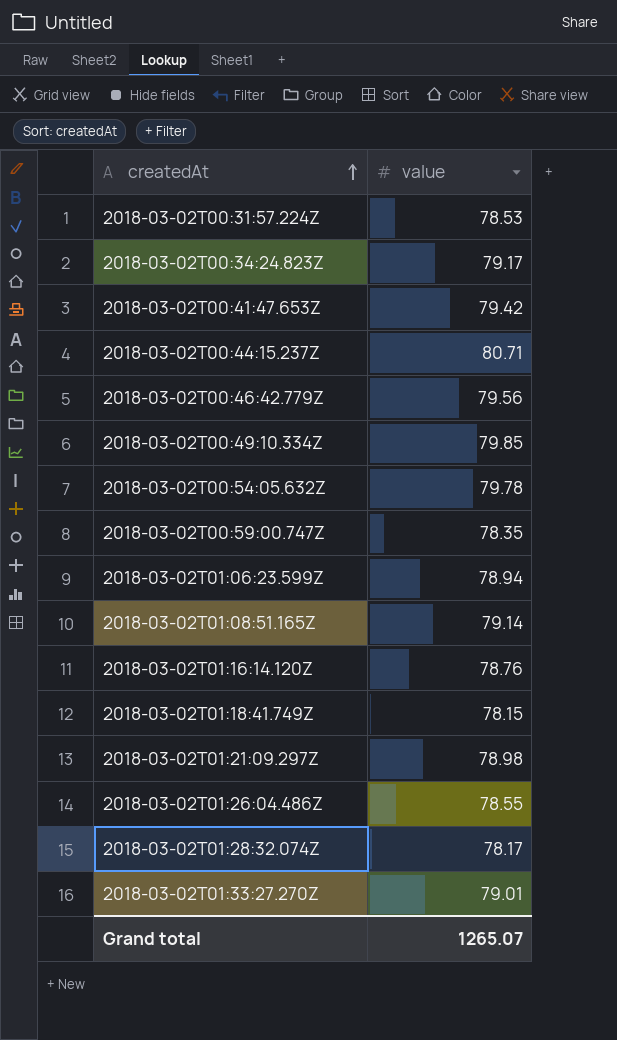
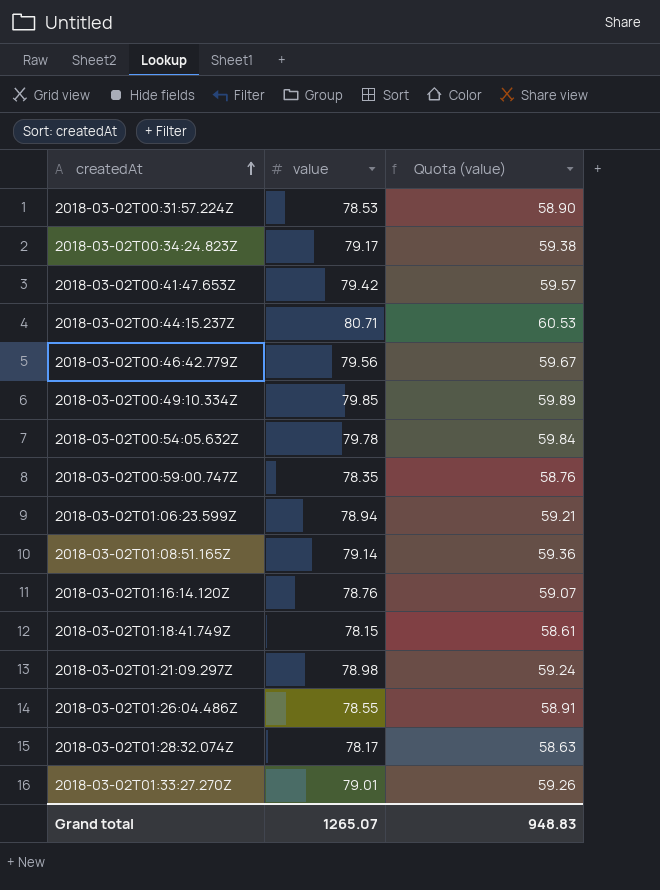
column Quota (value) | formula: none -> [value] * 0.75

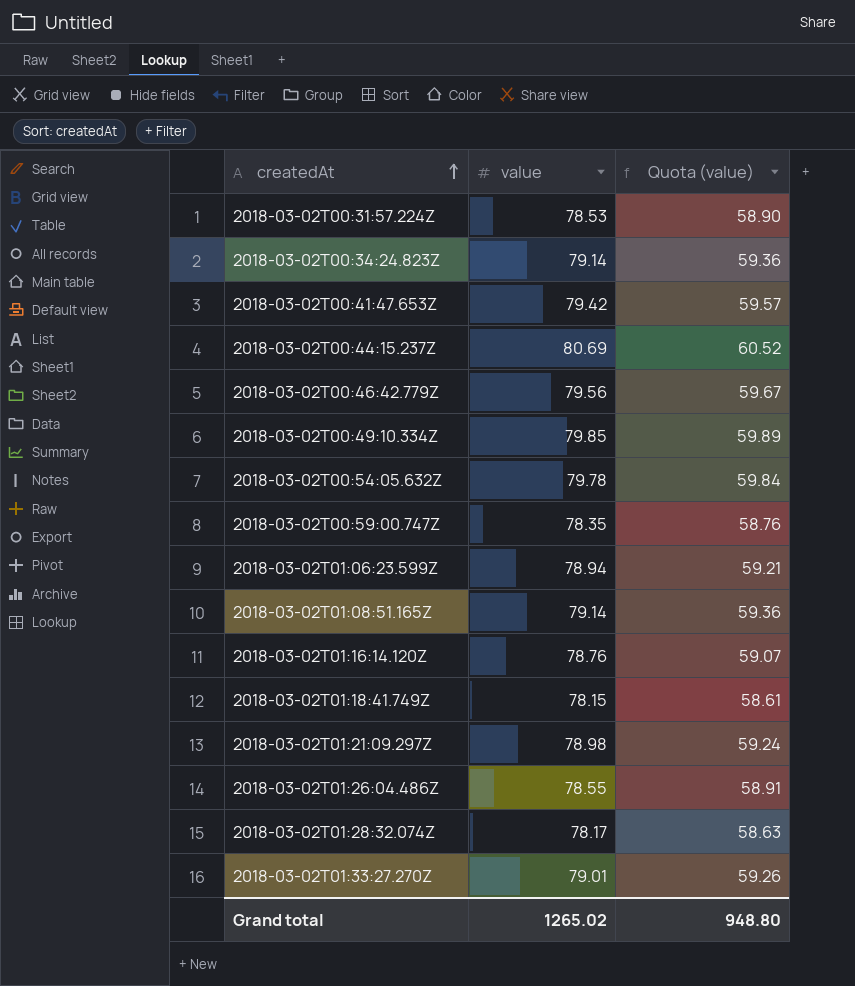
2018-03-02T00:34:24.823Z | value: 79.17 -> 79.14
2018-03-02T00:34:24.823Z | Quota (value): 59.38 -> 59.36
2018-03-02T00:44:15.237Z | value: 80.71 -> 80.69
2018-03-02T00:44:15.237Z | Quota (value): 60.53 -> 60.52
Grand total | value: 1265.07 -> 1265.02
Grand total | Quota (value): 948.83 -> 948.80

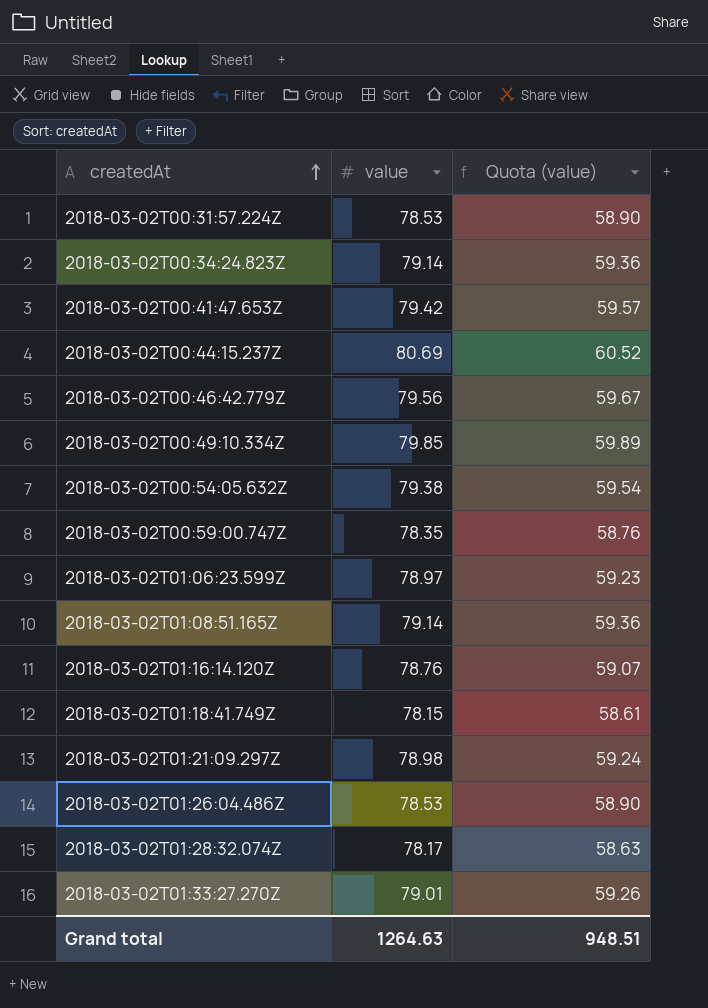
2018-03-02T00:54:05.632Z | value: 79.78 -> 79.38
2018-03-02T00:54:05.632Z | Quota (value): 59.84 -> 59.54
2018-03-02T01:06:23.599Z | value: 78.94 -> 78.97
2018-03-02T01:06:23.599Z | Quota (value): 59.21 -> 59.23
2018-03-02T01:26:04.486Z | value: 78.55 -> 78.53
2018-03-02T01:26:04.486Z | Quota (value): 58.91 -> 58.90
Grand total | value: 1265.02 -> 1264.63
Grand total | Quota (value): 948.80 -> 948.51

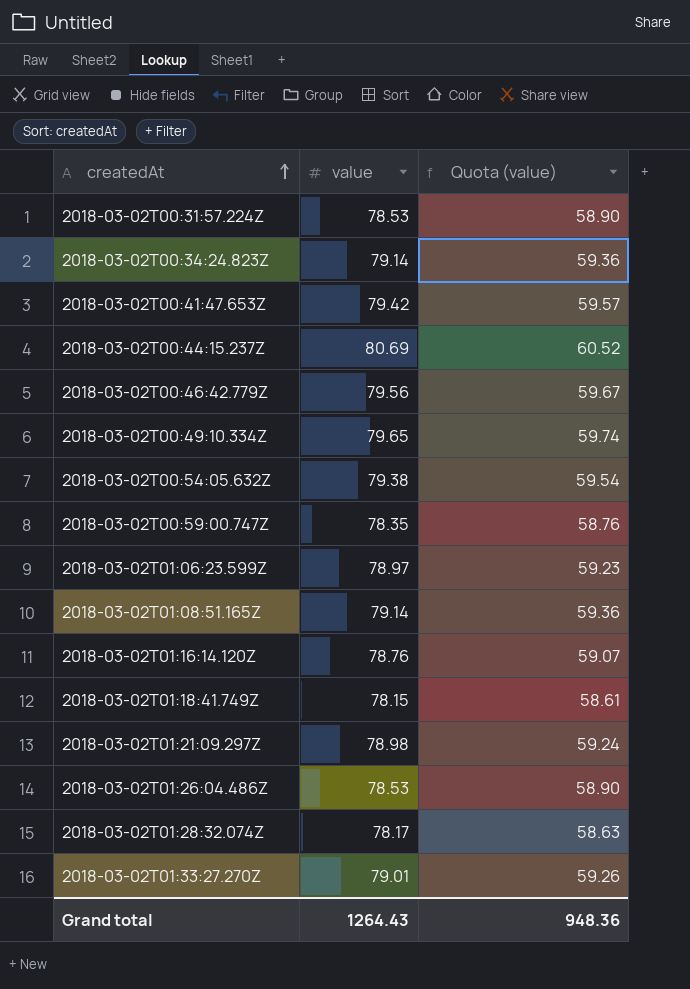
2018-03-02T00:49:10.334Z | value: 79.85 -> 79.65
2018-03-02T00:49:10.334Z | Quota (value): 59.89 -> 59.74
Grand total | value: 1264.63 -> 1264.43
Grand total | Quota (value): 948.51 -> 948.36

